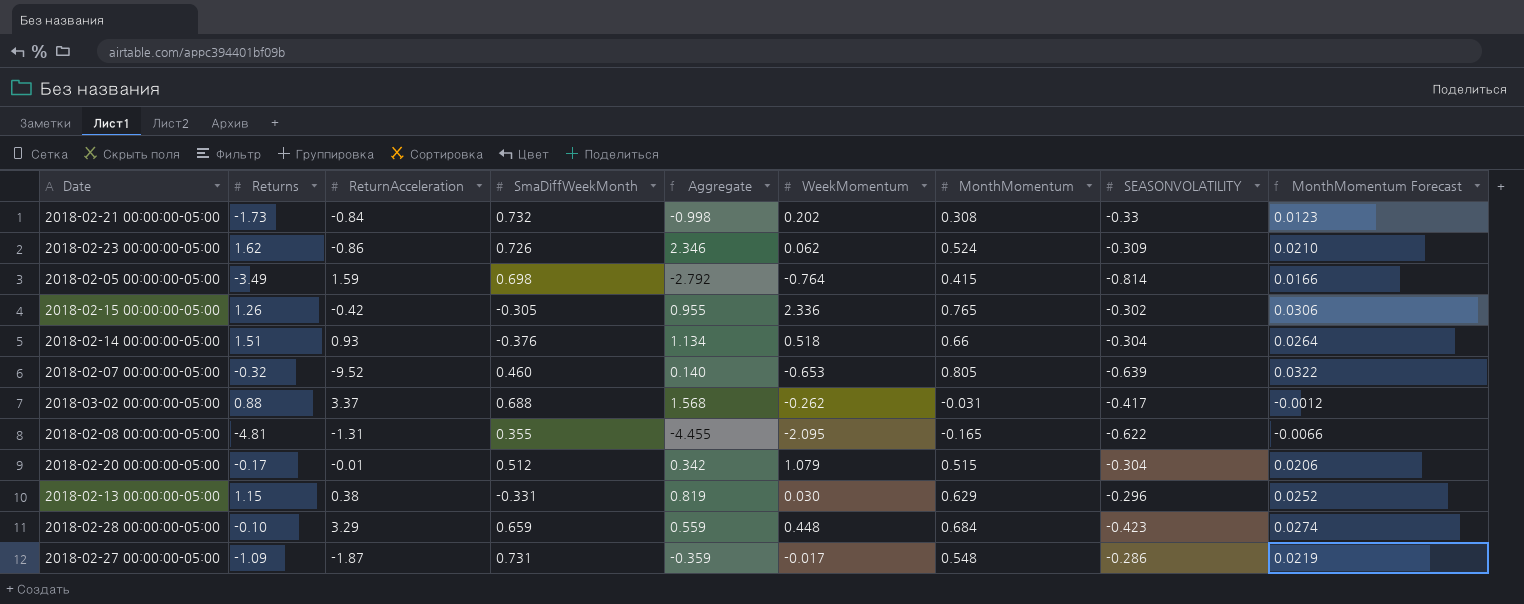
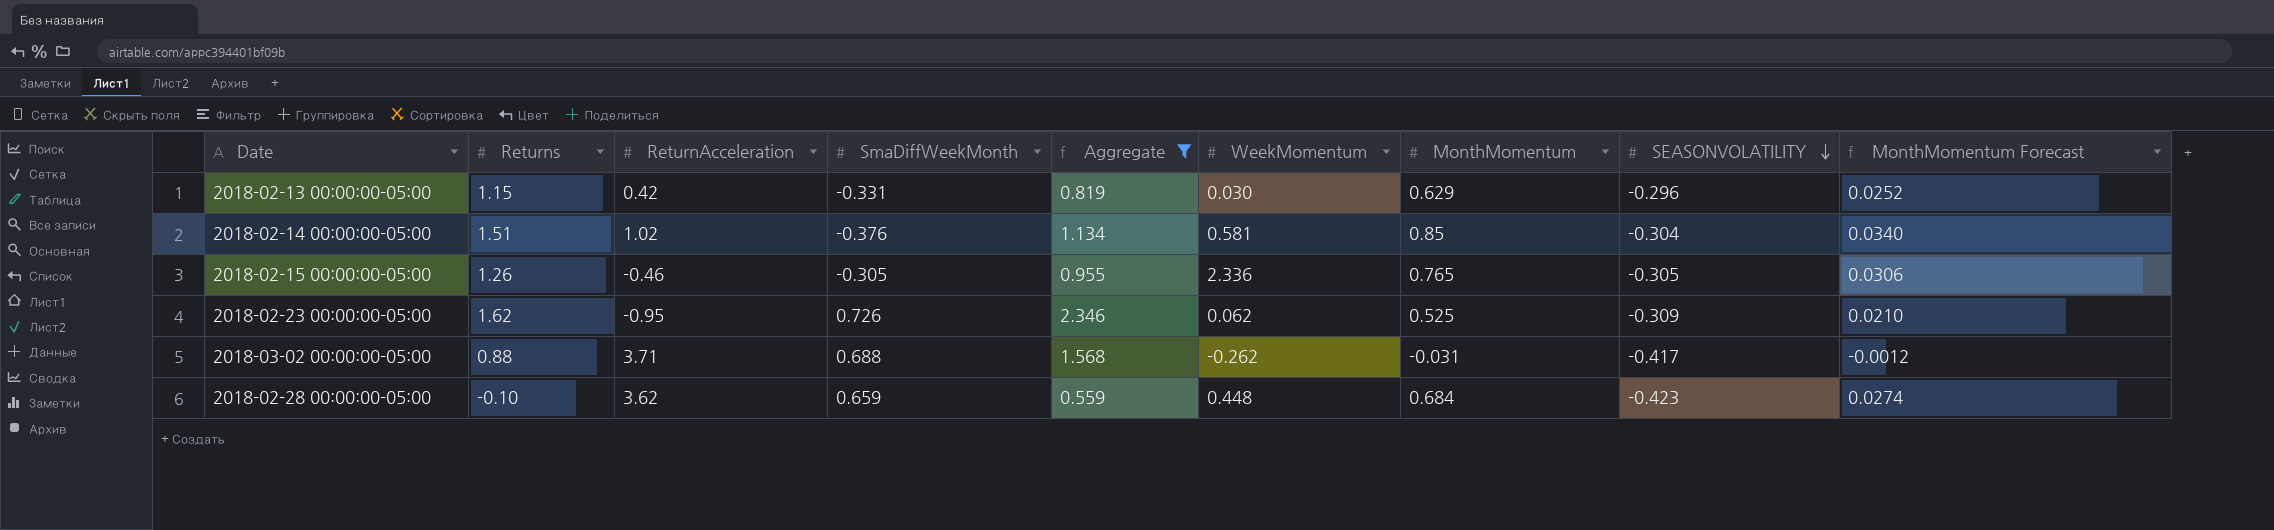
filter: none -> Aggregate >= 0.559
row order: none -> SEASONVOLATILITY descending
2018-02-13 00:00:00-05:00 | ReturnAcceleration: 0.38 -> 0.42
2018-02-14 00:00:00-05:00 | ReturnAcceleration: 0.93 -> 1.02
2018-02-14 00:00:00-05:00 | WeekMomentum: 0.518 -> 0.581
2018-02-14 00:00:00-05:00 | MonthMomentum: 0.66 -> 0.85
2018-02-14 00:00:00-05:00 | MonthMomentum Forecast: 0.0264 -> 0.0340
2018-02-15 00:00:00-05:00 | ReturnAcceleration: -0.42 -> -0.46
2018-02-15 00:00:00-05:00 | SEASONVOLATILITY: -0.302 -> -0.305
2018-02-23 00:00:00-05:00 | ReturnAcceleration: -0.86 -> -0.95
2018-02-23 00:00:00-05:00 | MonthMomentum: 0.524 -> 0.525
2018-03-02 00:00:00-05:00 | ReturnAcceleration: 3.37 -> 3.71
2018-02-28 00:00:00-05:00 | ReturnAcceleration: 3.29 -> 3.62

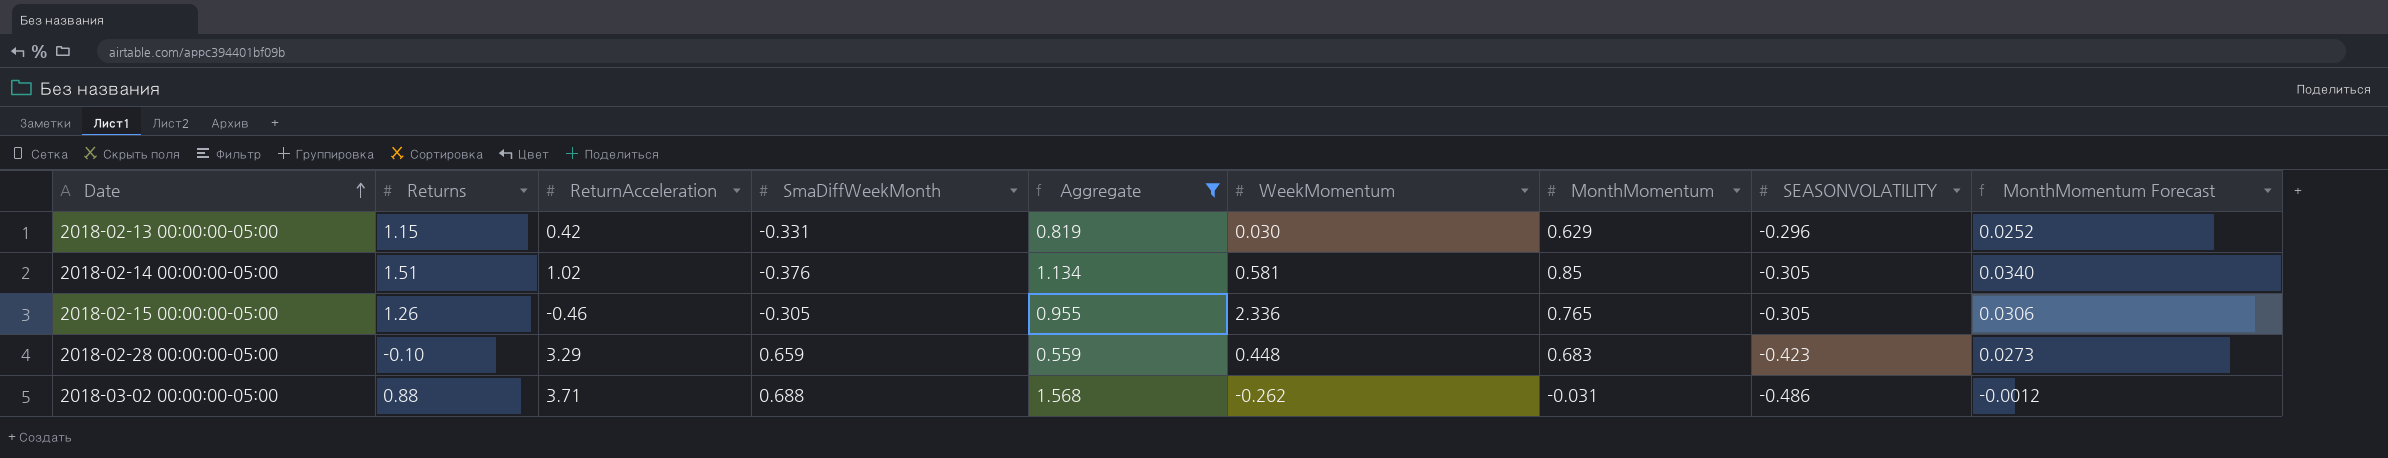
row order: SEASONVOLATILITY descending -> Date ascending
row 2018-02-23 00:00:00-05:00: 1.62 | -0.95 | 0.726 | 2.346 | 0.062 | 0.525 | -0.309 | 0.0210 -> none
2018-02-14 00:00:00-05:00 | SEASONVOLATILITY: -0.304 -> -0.305
2018-02-28 00:00:00-05:00 | ReturnAcceleration: 3.62 -> 3.29
2018-02-28 00:00:00-05:00 | MonthMomentum: 0.684 -> 0.683
2018-02-28 00:00:00-05:00 | MonthMomentum Forecast: 0.0274 -> 0.0273
2018-03-02 00:00:00-05:00 | SEASONVOLATILITY: -0.417 -> -0.486

